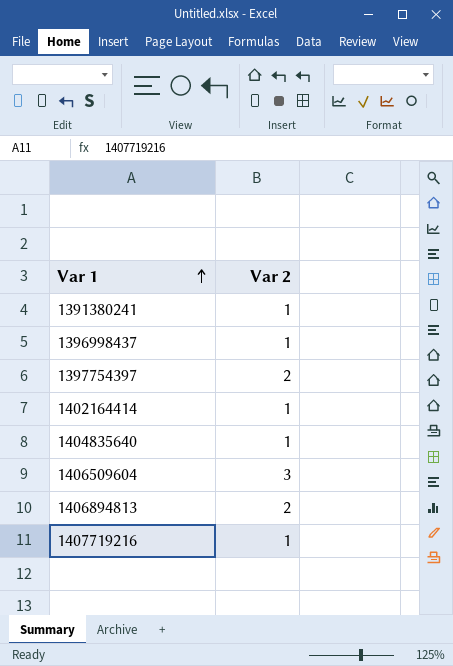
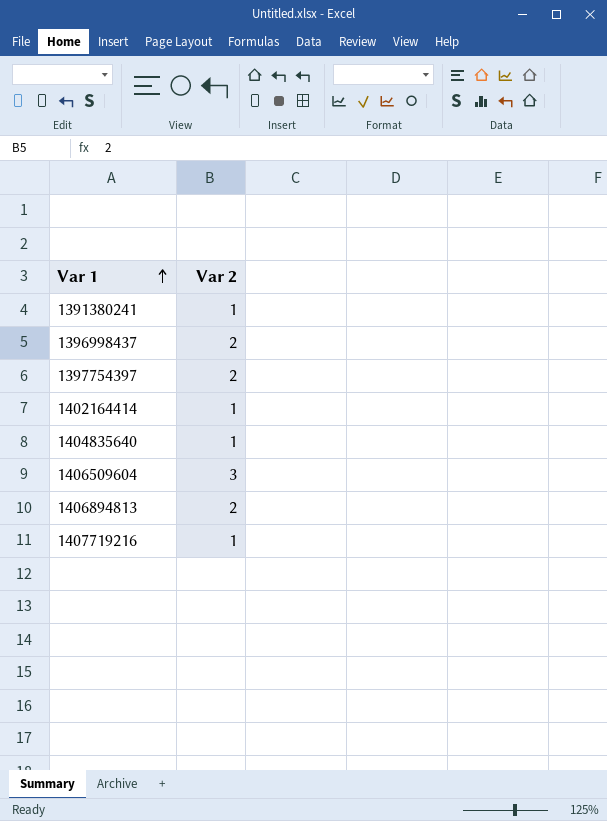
1396998437 | Var 2: 1 -> 2

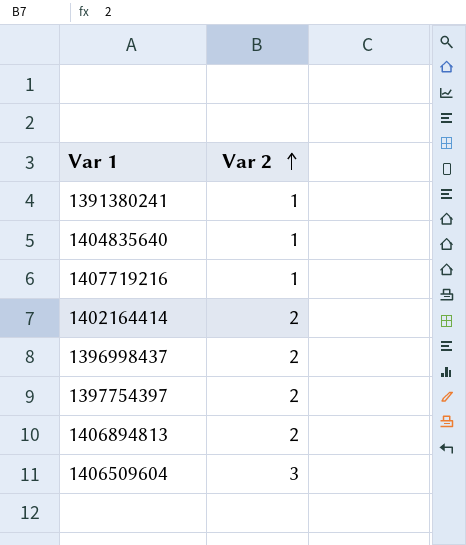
row order: Var 1 ascending -> Var 2 ascending
1402164414 | Var 2: 1 -> 2

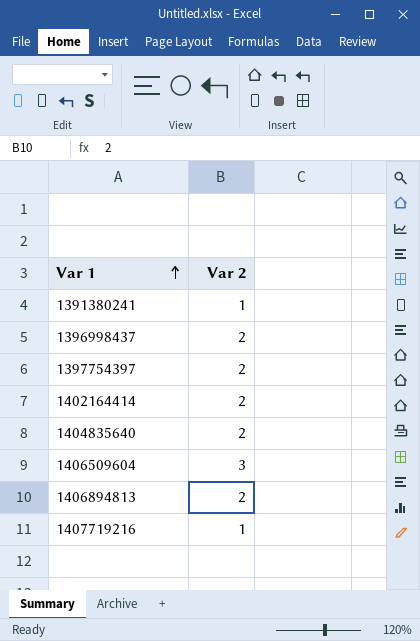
row order: Var 2 ascending -> Var 1 ascending
1404835640 | Var 2: 1 -> 2

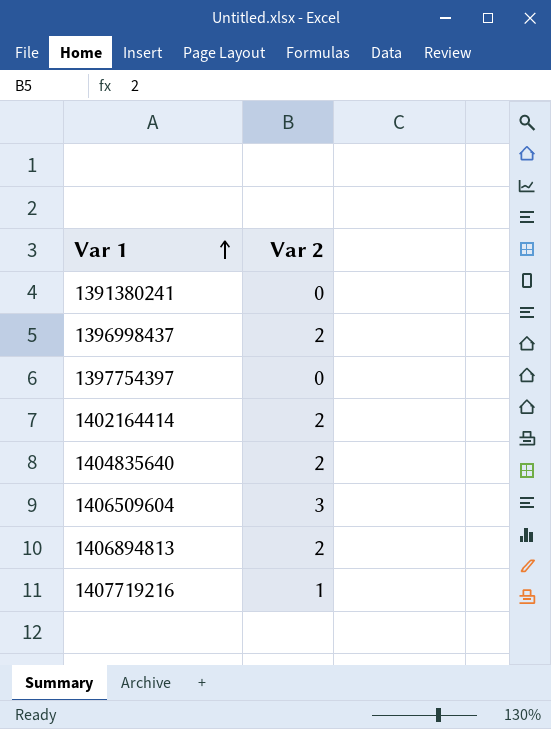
1391380241 | Var 2: 1 -> 0
1397754397 | Var 2: 2 -> 0

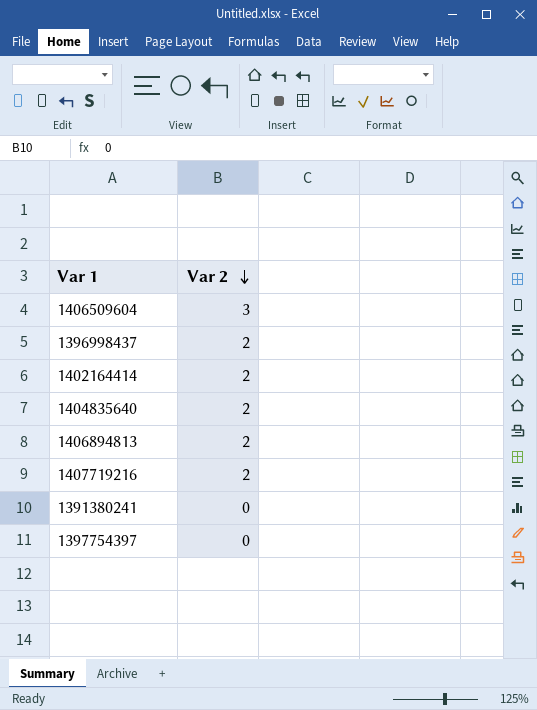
row order: Var 1 ascending -> Var 2 descending
1407719216 | Var 2: 1 -> 2

